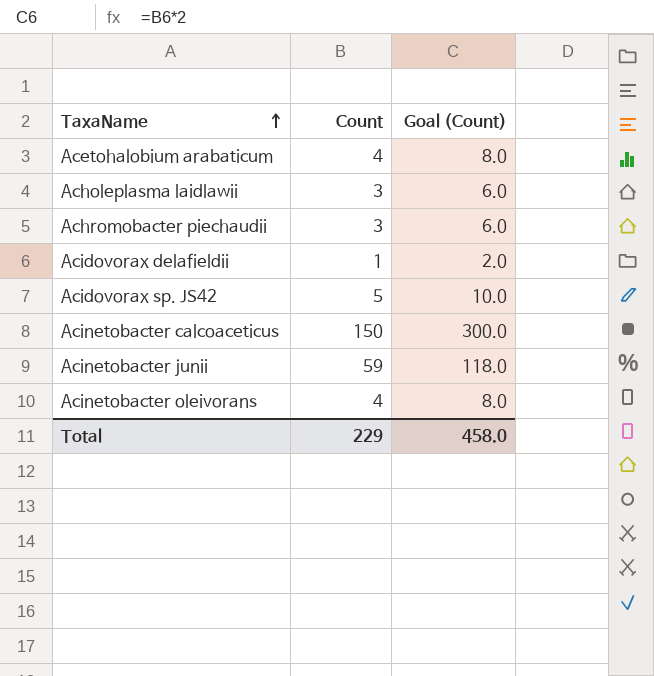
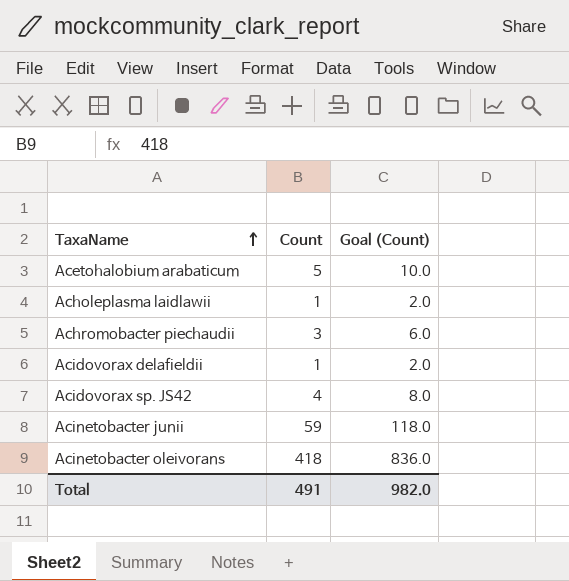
row Acinetobacter calcoaceticus: 150 | 300.0 -> none
Acetohalobium arabaticum | Count: 4 -> 5
Acetohalobium arabaticum | Goal (Count): 8.0 -> 10.0
Acholeplasma laidlawii | Count: 3 -> 1
Acholeplasma laidlawii | Goal (Count): 6.0 -> 2.0
Acidovorax sp. JS42 | Count: 5 -> 4
Acidovorax sp. JS42 | Goal (Count): 10.0 -> 8.0
Acinetobacter oleivorans | Count: 4 -> 418
Acinetobacter oleivorans | Goal (Count): 8.0 -> 836.0
Total | Count: 229 -> 491
Total | Goal (Count): 458.0 -> 982.0

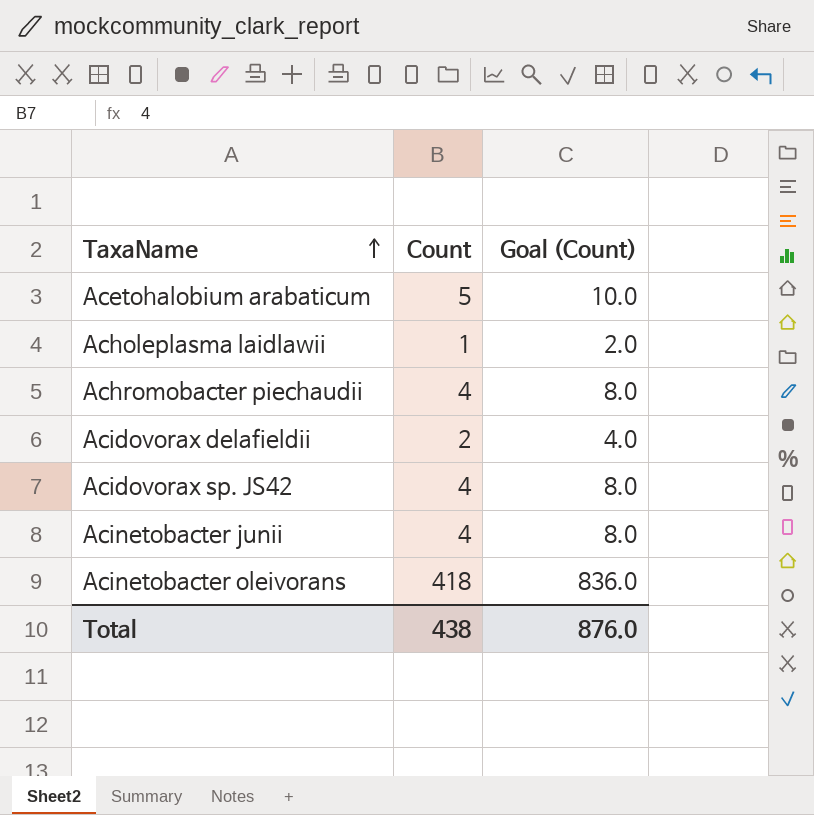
Achromobacter piechaudii | Count: 3 -> 4
Achromobacter piechaudii | Goal (Count): 6.0 -> 8.0
Acidovorax delafieldii | Count: 1 -> 2
Acidovorax delafieldii | Goal (Count): 2.0 -> 4.0
Acinetobacter junii | Count: 59 -> 4
Acinetobacter junii | Goal (Count): 118.0 -> 8.0
Total | Count: 491 -> 438
Total | Goal (Count): 982.0 -> 876.0

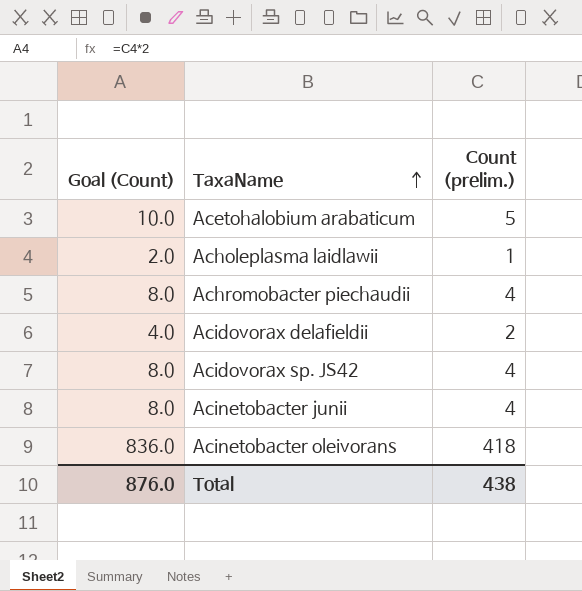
column Goal (Count) | position: 3 -> 1
column name: Count -> Count (prelim.)

